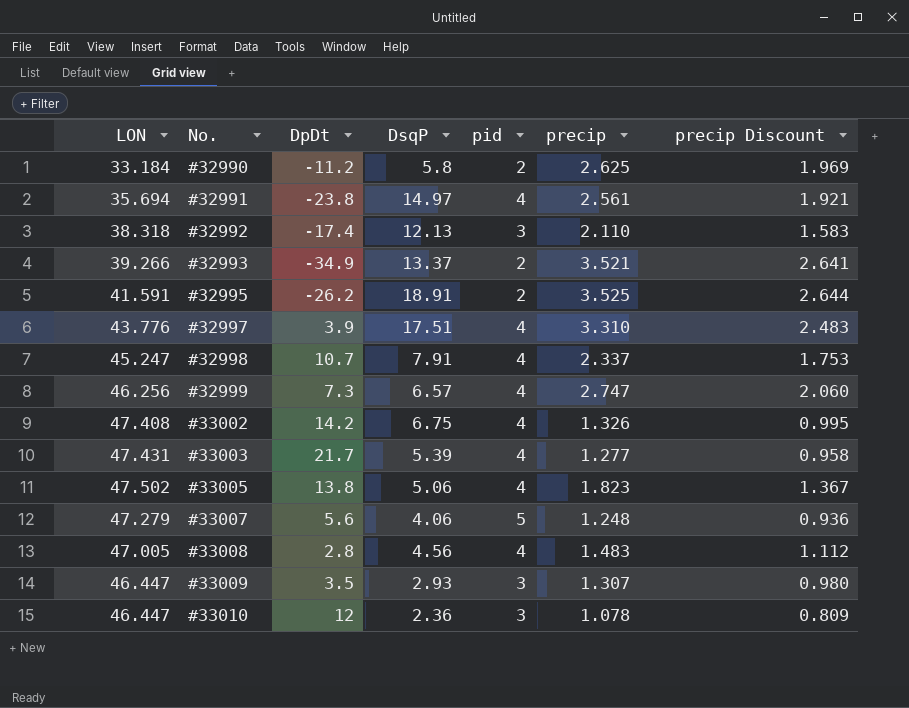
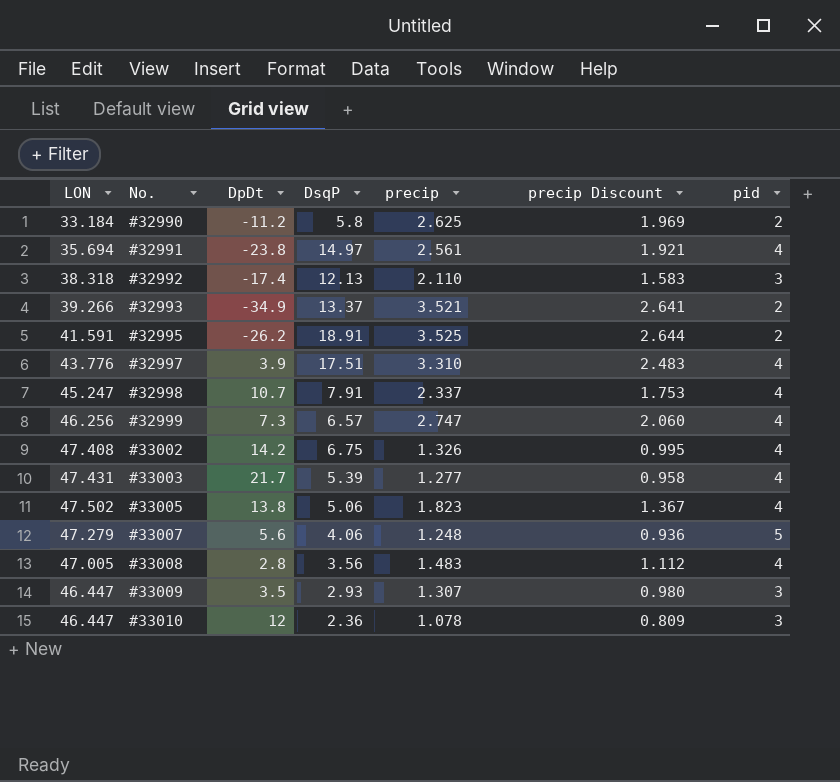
column pid | position: 5 -> 7
#33008 | DsqP: 4.56 -> 3.56

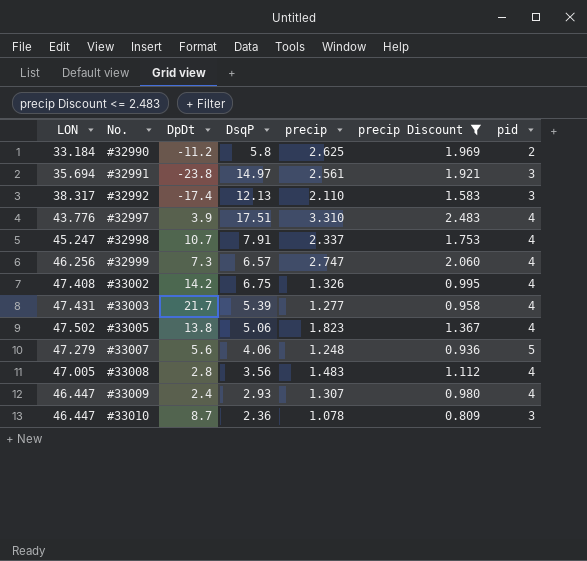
filter: none -> precip Discount <= 2.483
#32991 | pid: 4 -> 3
#32992 | LON: 38.318 -> 38.317
#33009 | DpDt: 3.5 -> 2.4
#33009 | pid: 3 -> 4
#33010 | DpDt: 12 -> 8.7

